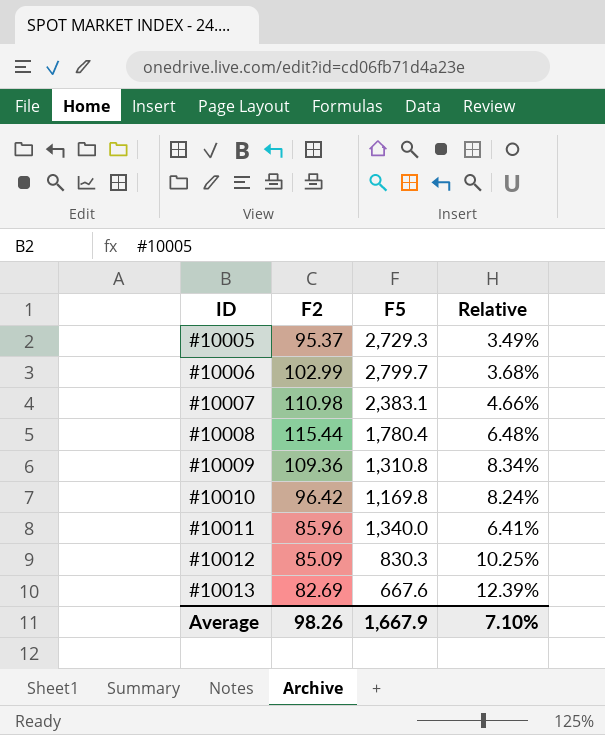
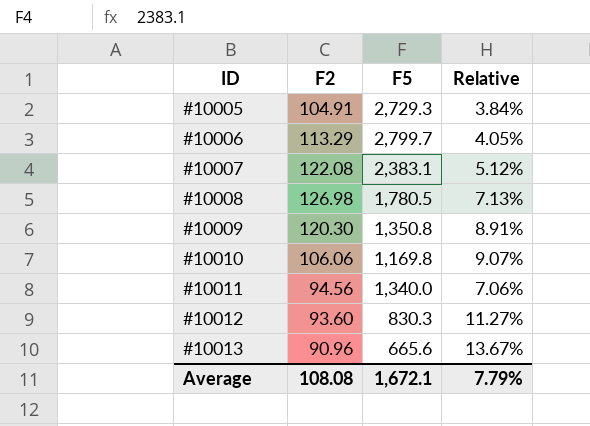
#10005 | F2: 95.37 -> 104.91
#10005 | Relative: 3.49% -> 3.84%
#10006 | F2: 102.99 -> 113.29
#10006 | Relative: 3.68% -> 4.05%
#10007 | F2: 110.98 -> 122.08
#10007 | Relative: 4.66% -> 5.12%
#10008 | F2: 115.44 -> 126.98
#10008 | F5: 1,780.4 -> 1,780.5
#10008 | Relative: 6.48% -> 7.13%
#10009 | F2: 109.36 -> 120.30
#10009 | F5: 1,310.8 -> 1,350.8
#10009 | Relative: 8.34% -> 8.91%
#10010 | F2: 96.42 -> 106.06
#10010 | Relative: 8.24% -> 9.07%
#10011 | F2: 85.96 -> 94.56
#10011 | Relative: 6.41% -> 7.06%
#10012 | F2: 85.09 -> 93.60
#10012 | Relative: 10.25% -> 11.27%
#10013 | F2: 82.69 -> 90.96
#10013 | F5: 667.6 -> 665.6
#10013 | Relative: 12.39% -> 13.67%
Average | F2: 98.26 -> 108.08
Average | F5: 1,667.9 -> 1,672.1
Average | Relative: 7.10% -> 7.79%

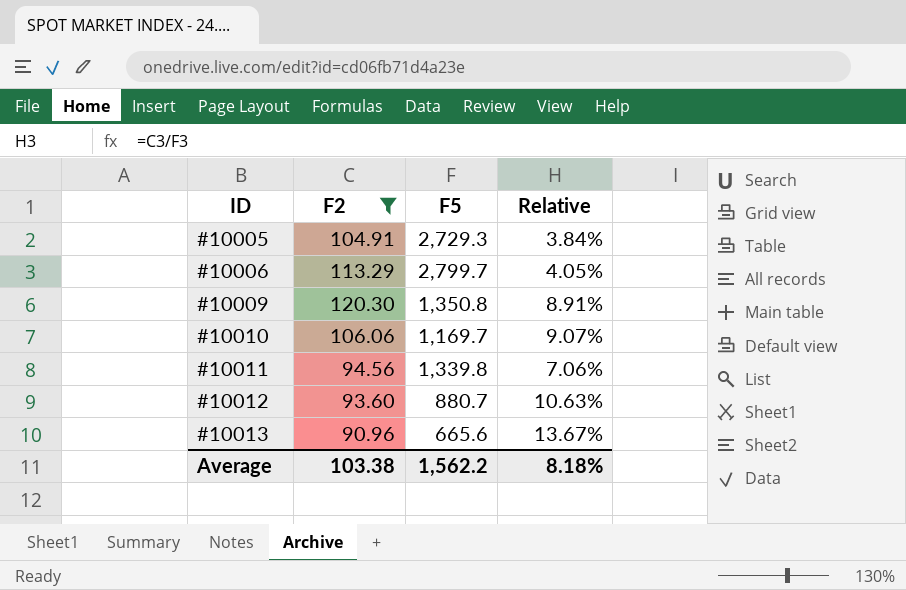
filter: none -> F2 <= 120.30
#10010 | F5: 1,169.8 -> 1,169.7
#10011 | F5: 1,340.0 -> 1,339.8
#10012 | F5: 830.3 -> 880.7
#10012 | Relative: 11.27% -> 10.63%
Average | F2: 108.08 -> 103.38
Average | F5: 1,672.1 -> 1,562.2
Average | Relative: 7.79% -> 8.18%

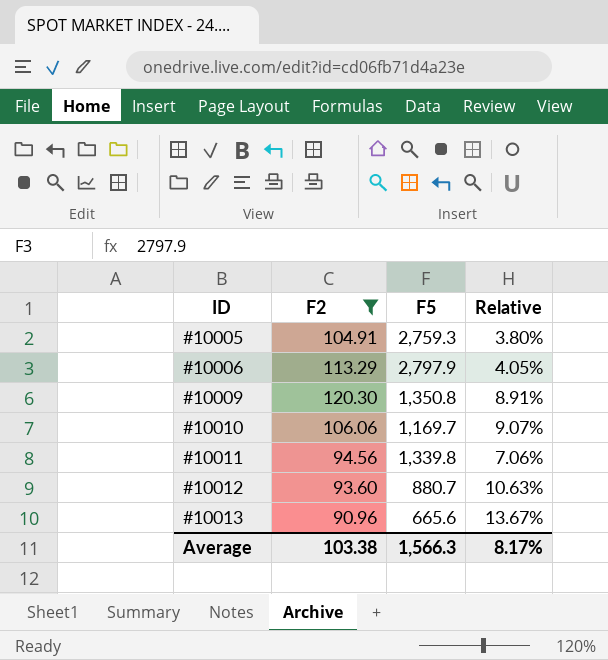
#10005 | F5: 2,729.3 -> 2,759.3
#10005 | Relative: 3.84% -> 3.80%
#10006 | F5: 2,799.7 -> 2,797.9
Average | F5: 1,562.2 -> 1,566.3
Average | Relative: 8.18% -> 8.17%

